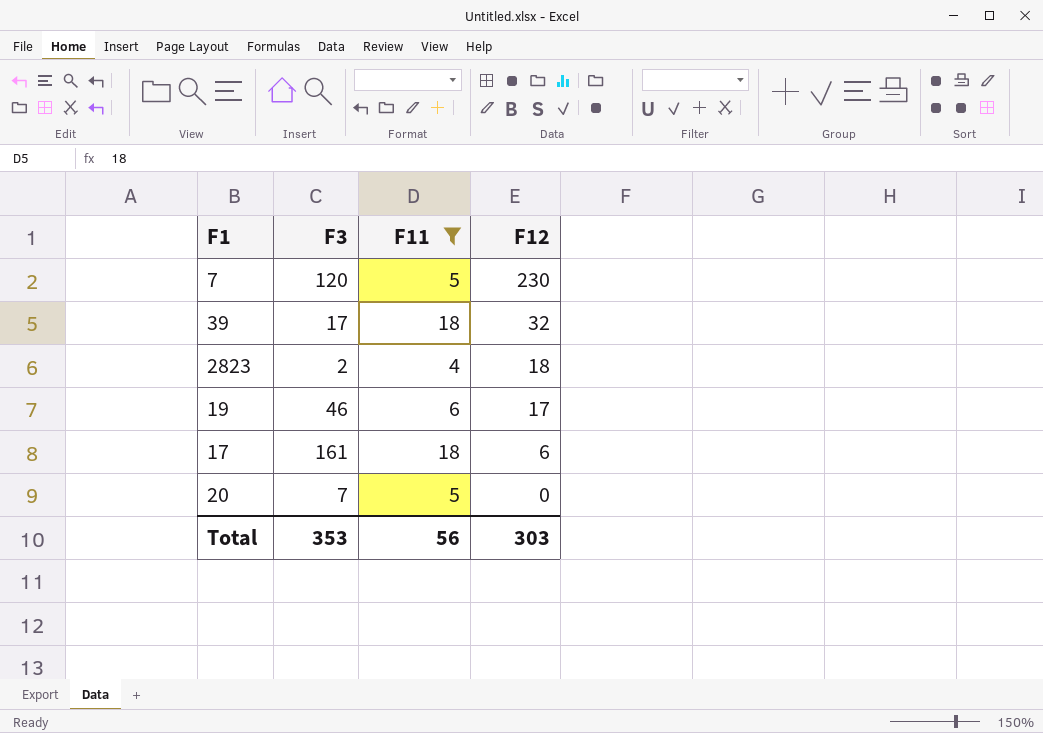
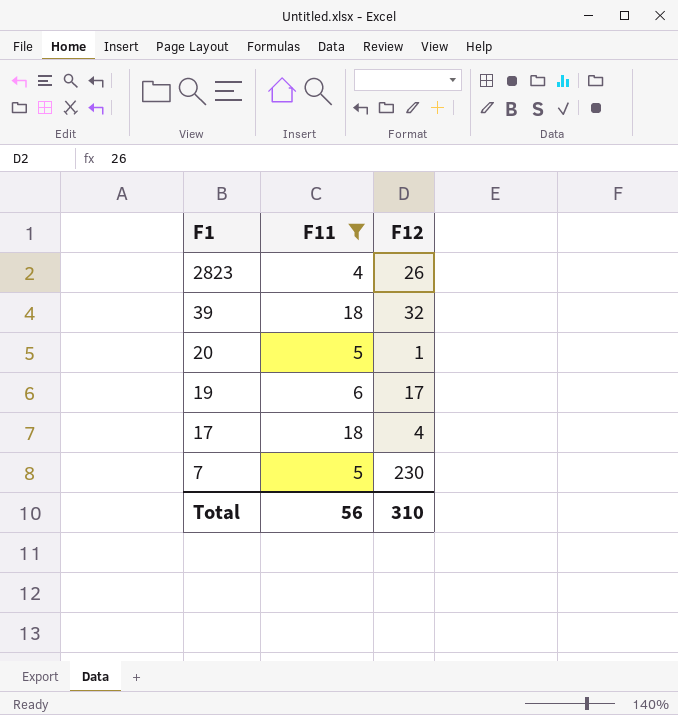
row order: F12 descending -> F1 descending
column F3 | position: 2 -> none
2823 | F12: 18 -> 26
20 | F12: 0 -> 1
17 | F12: 6 -> 4
Total | F12: 303 -> 310

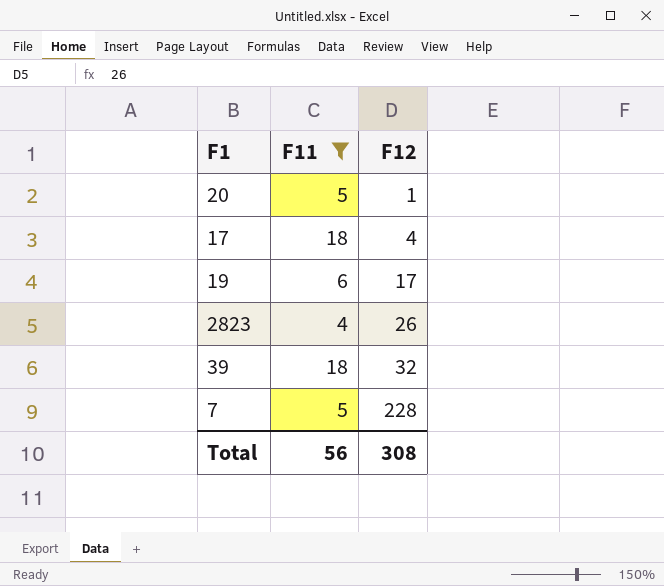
row order: F1 descending -> F12 ascending
7 | F12: 230 -> 228
Total | F12: 310 -> 308

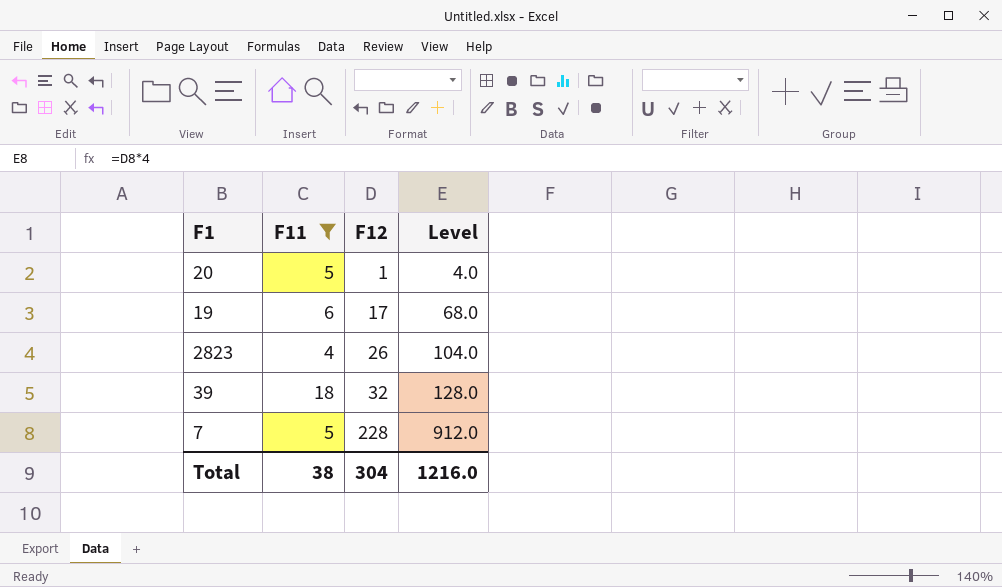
column Level | formula: none -> [F12] * 4
row 17: 18 | 4 -> none
Total | F11: 56 -> 38
Total | F12: 308 -> 304

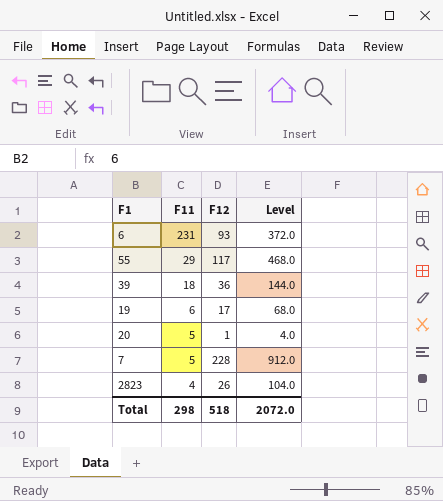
filter: F11 <= 18 -> none
row order: F12 ascending -> F11 descending
39 | F12: 32 -> 36
39 | Level: 128.0 -> 144.0
Total | F11: 38 -> 298
Total | F12: 304 -> 518
Total | Level: 1216.0 -> 2072.0

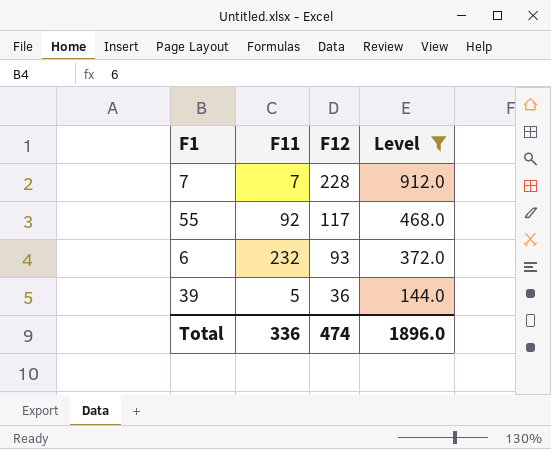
filter: none -> Level >= 144.0
row order: F11 descending -> F12 descending
7 | F11: 5 -> 7
55 | F11: 29 -> 92
6 | F11: 231 -> 232
39 | F11: 18 -> 5
Total | F11: 298 -> 336
Total | F12: 518 -> 474
Total | Level: 2072.0 -> 1896.0

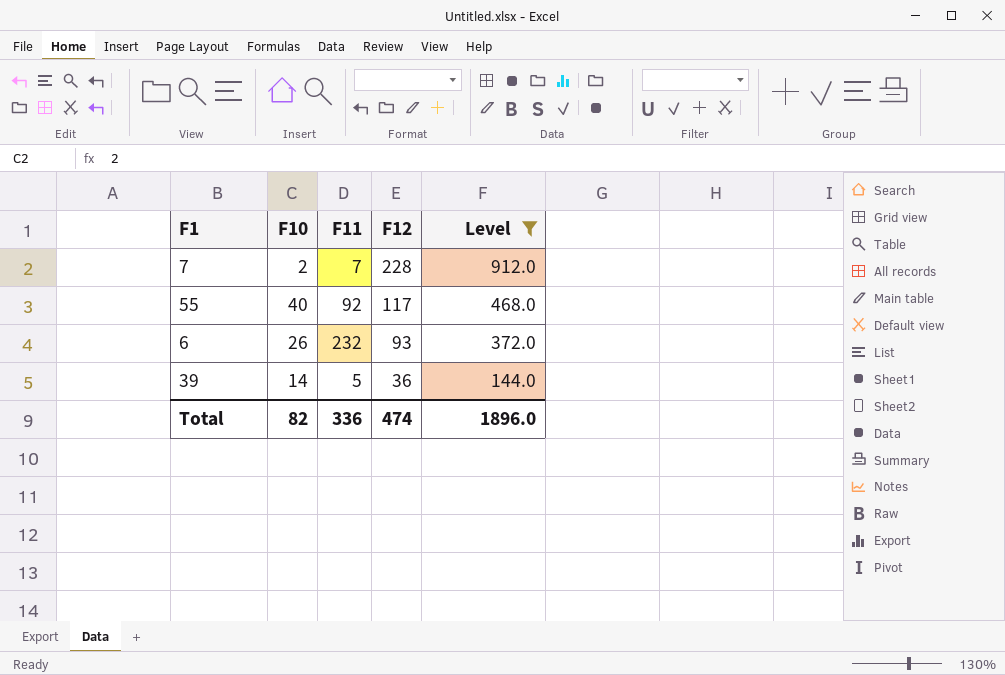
column F10 | position: none -> 2

